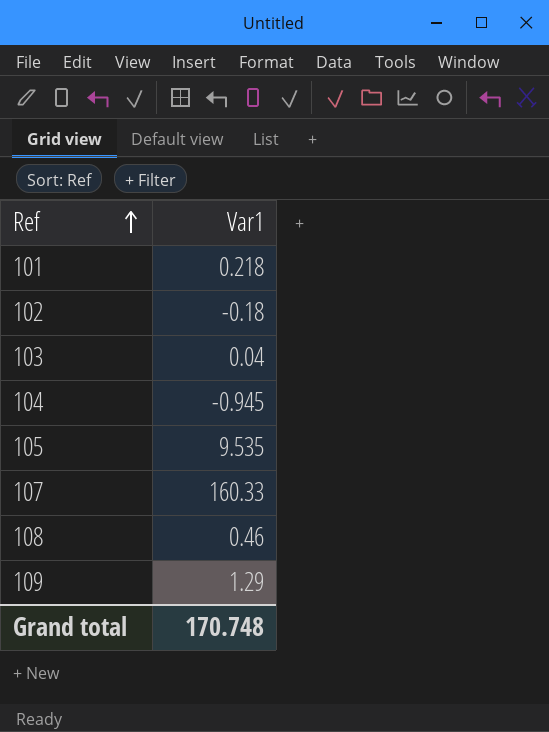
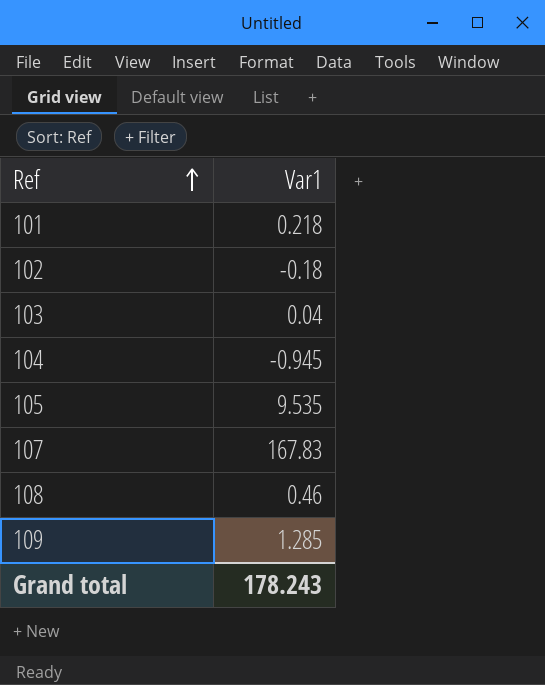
107 | Var1: 160.33 -> 167.83
109 | Var1: 1.29 -> 1.285
Grand total | Var1: 170.748 -> 178.243

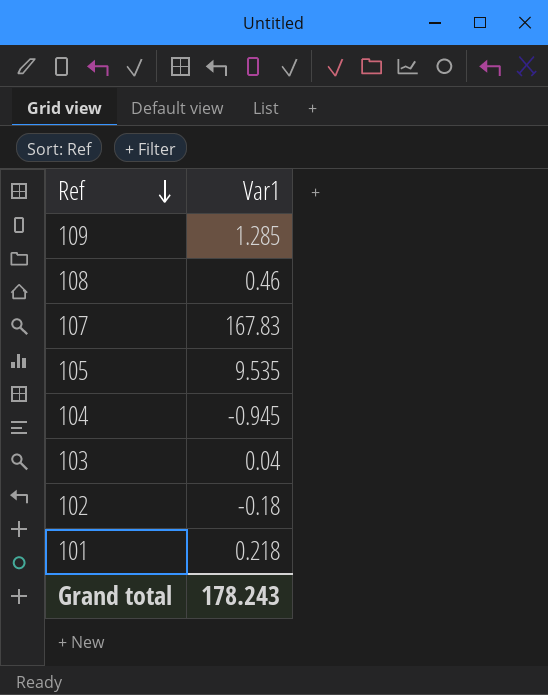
row order: Ref ascending -> Ref descending

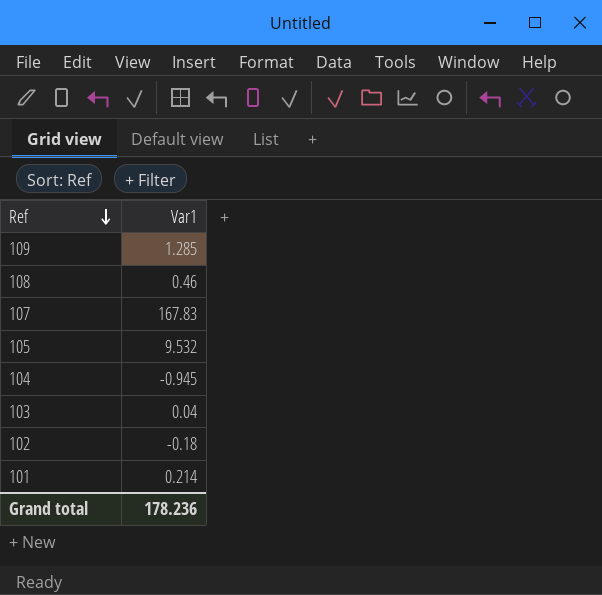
105 | Var1: 9.535 -> 9.532
101 | Var1: 0.218 -> 0.214
Grand total | Var1: 178.243 -> 178.236

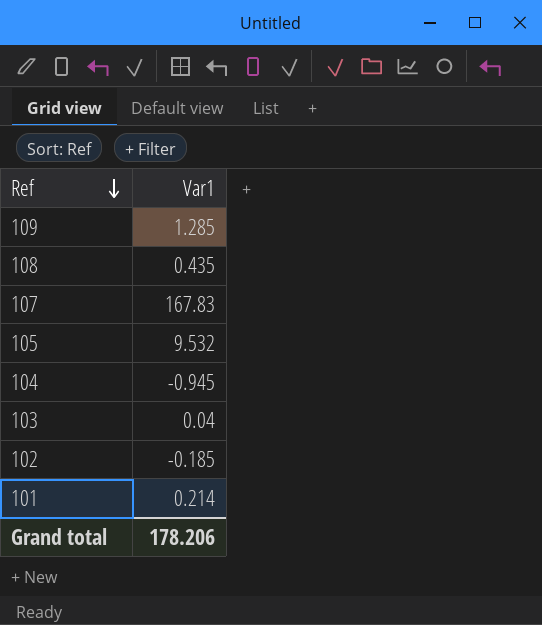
108 | Var1: 0.46 -> 0.435
102 | Var1: -0.18 -> -0.185
Grand total | Var1: 178.236 -> 178.206

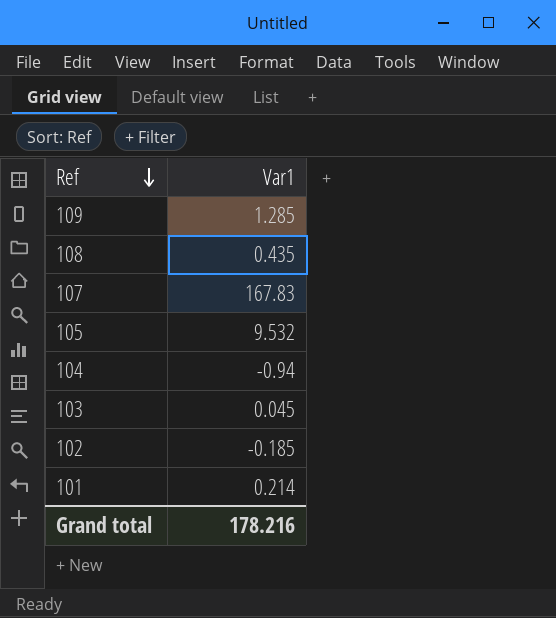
104 | Var1: -0.945 -> -0.94
103 | Var1: 0.04 -> 0.045
Grand total | Var1: 178.206 -> 178.216

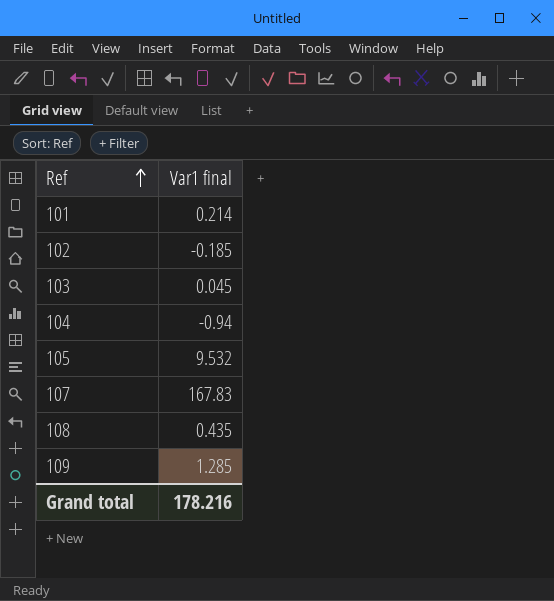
row order: Ref descending -> Ref ascending
column name: Var1 -> Var1 final

